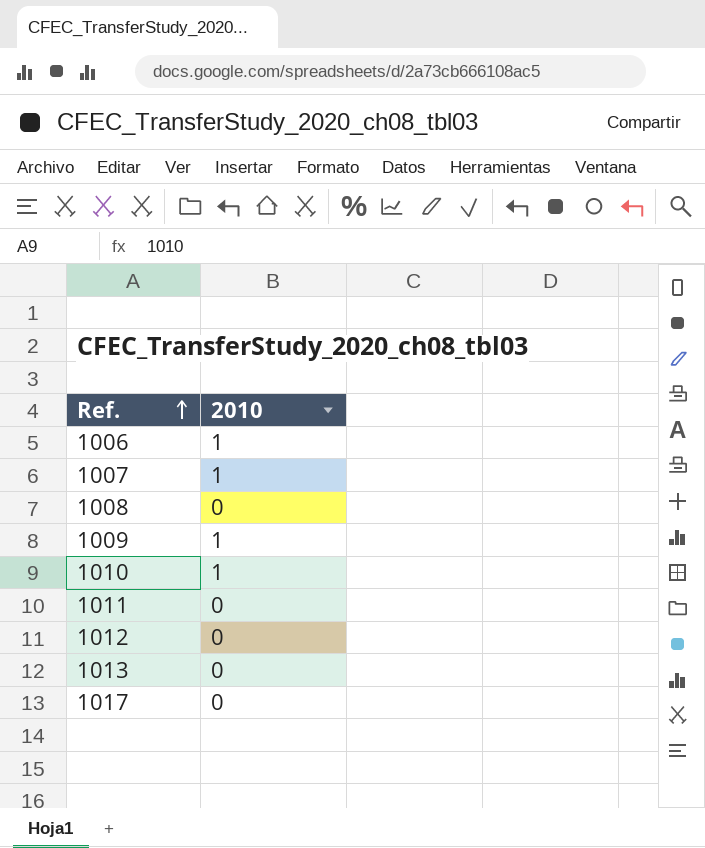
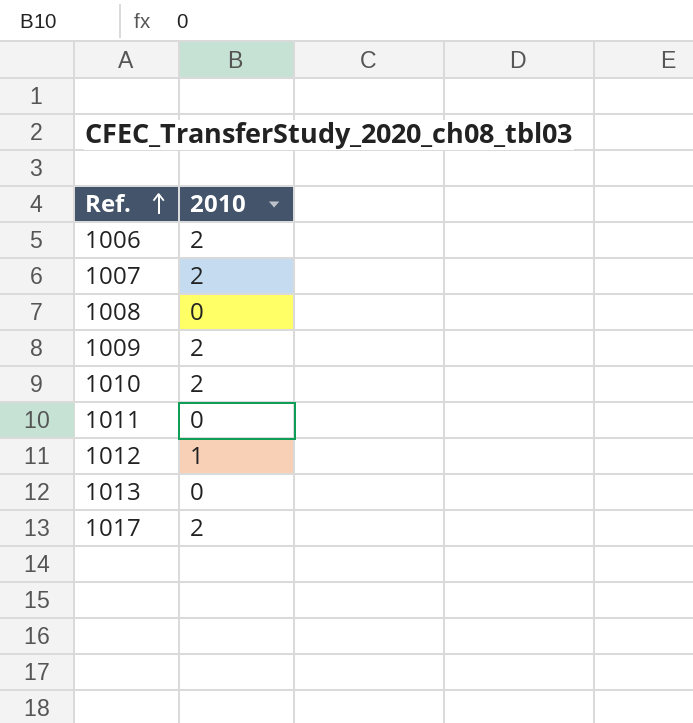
1006 | 2010: 1 -> 2
1007 | 2010: 1 -> 2
1009 | 2010: 1 -> 2
1010 | 2010: 1 -> 2
1012 | 2010: 0 -> 1
1017 | 2010: 0 -> 2

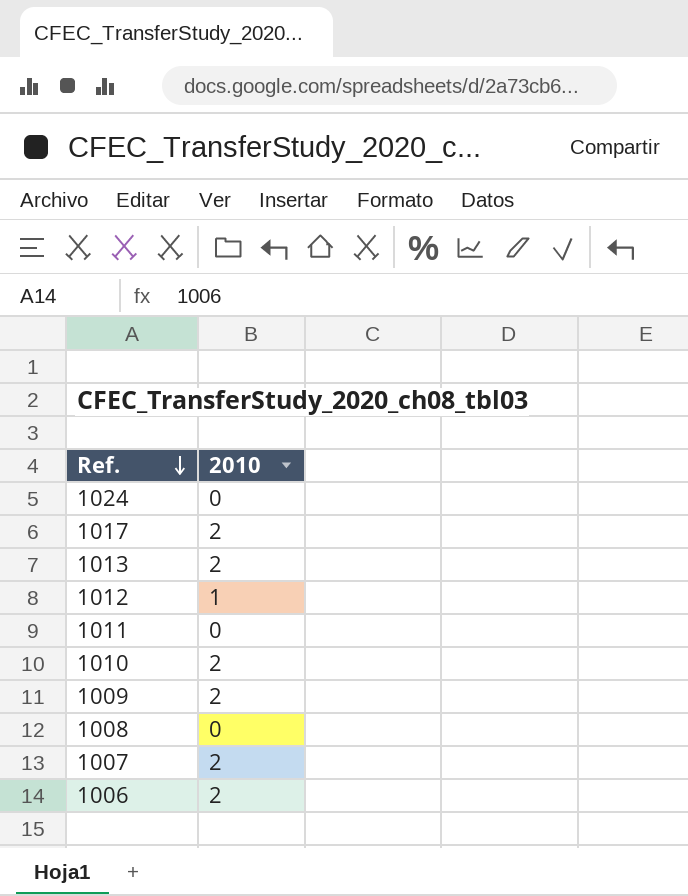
row order: Ref. ascending -> Ref. descending
row 1024: none -> 0
1013 | 2010: 0 -> 2

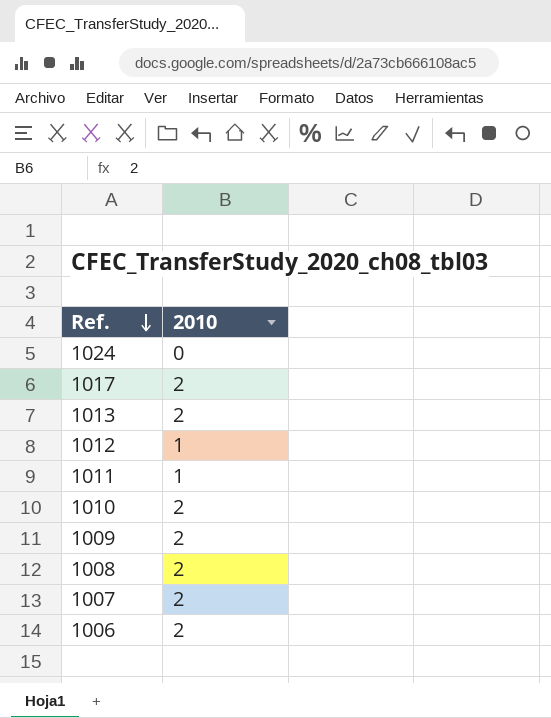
1011 | 2010: 0 -> 1
1008 | 2010: 0 -> 2

